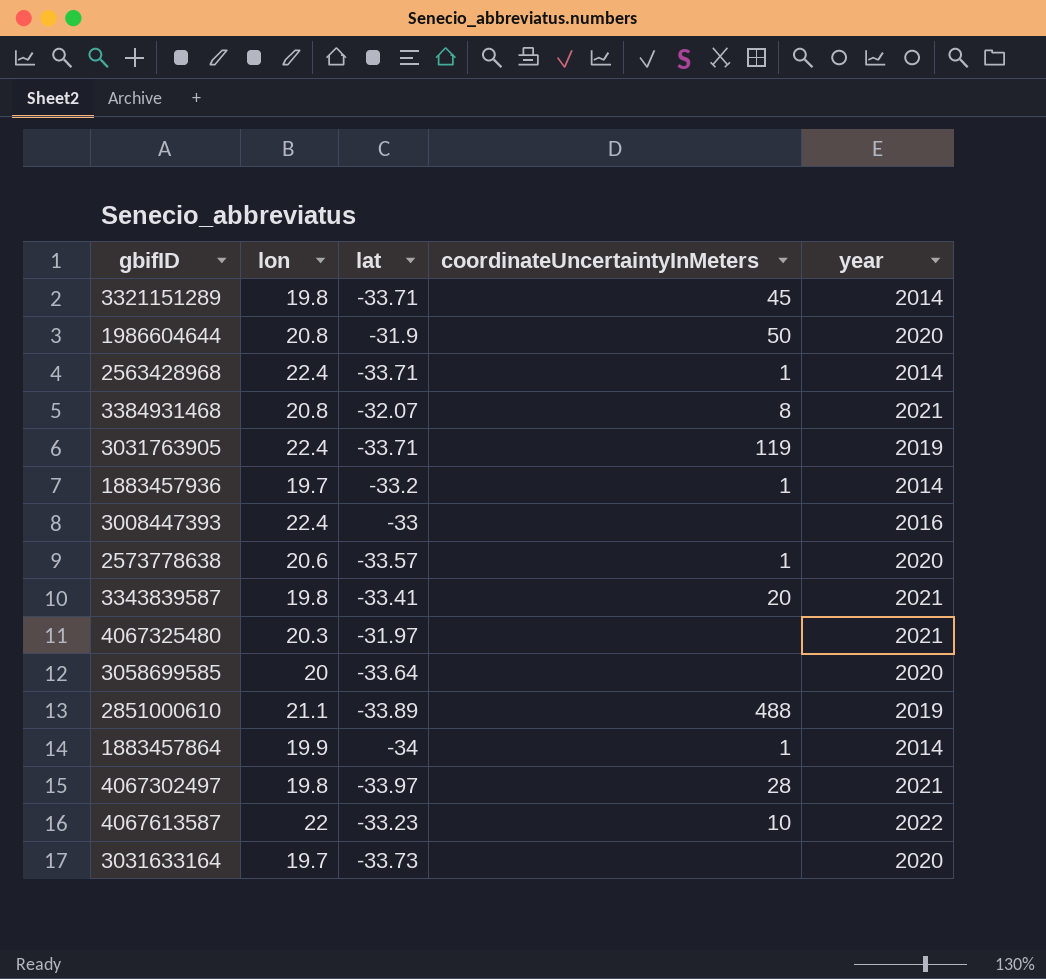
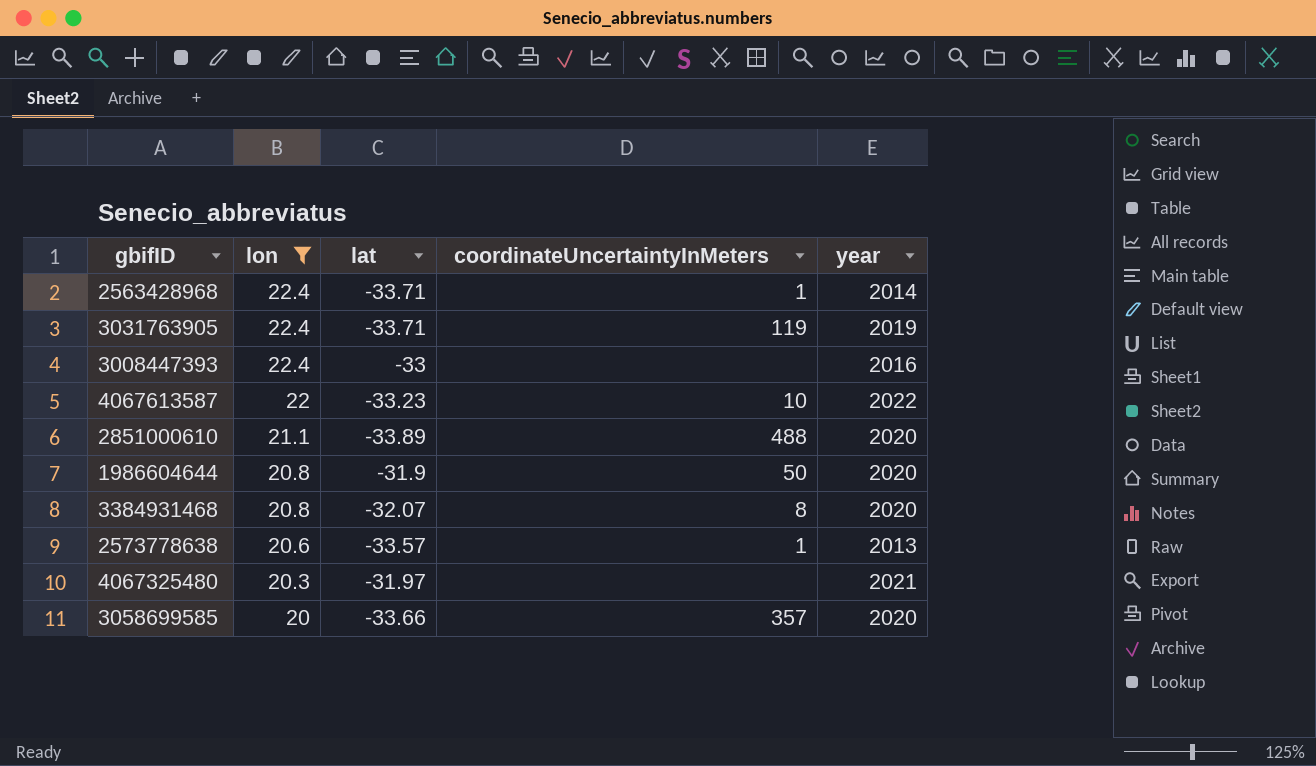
filter: none -> lon >= 20
row order: none -> lon descending
2851000610 | year: 2019 -> 2020
3384931468 | year: 2021 -> 2020
2573778638 | year: 2020 -> 2013
3058699585 | lat: -33.64 -> -33.66
3058699585 | coordinateUncertaintyInMeters: none -> 357

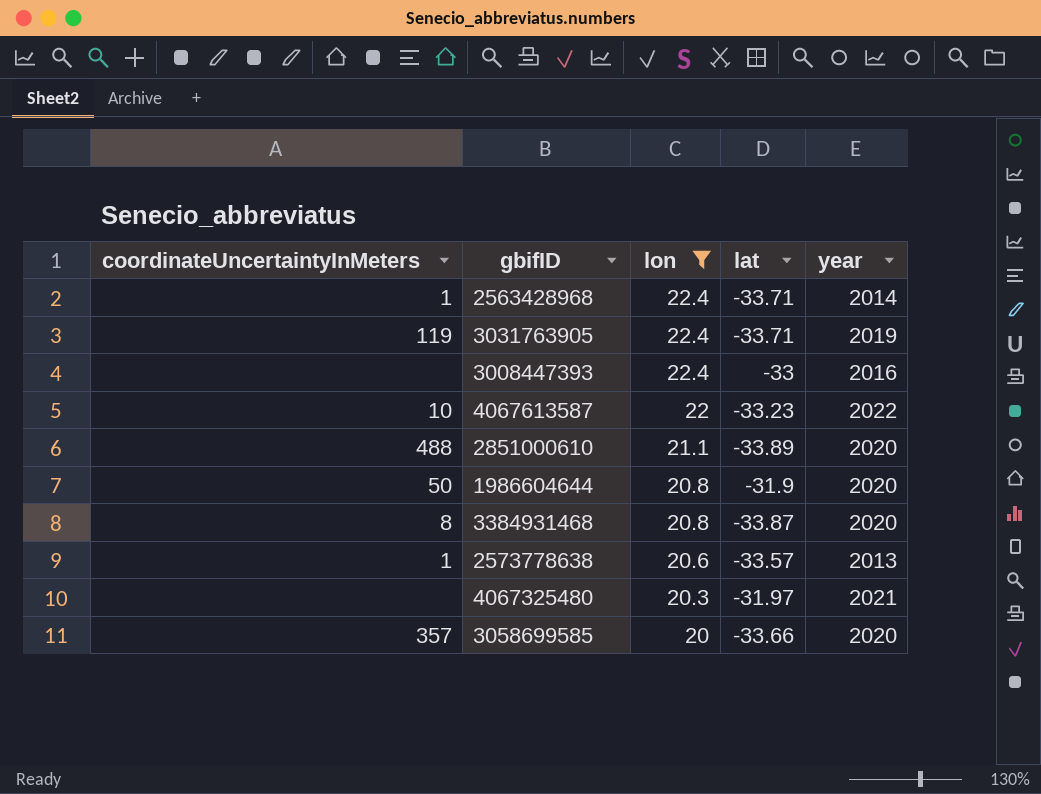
column coordinateUncertaintyInMeters | position: 4 -> 1
3384931468 | lat: -32.07 -> -33.87

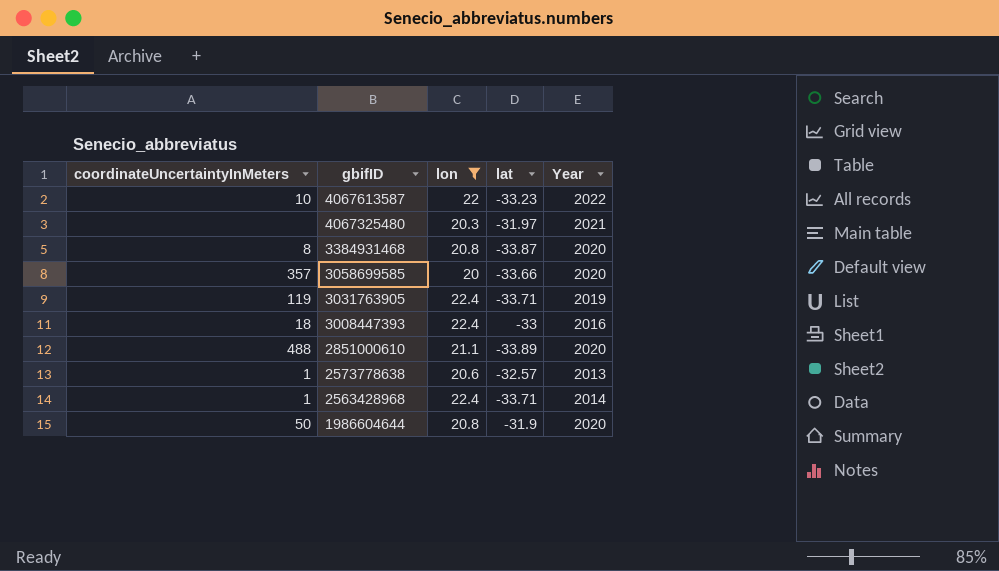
row order: lon descending -> gbifID descending
column name: year -> Year
3008447393 | coordinateUncertaintyInMeters: none -> 18
2573778638 | lat: -33.57 -> -32.57

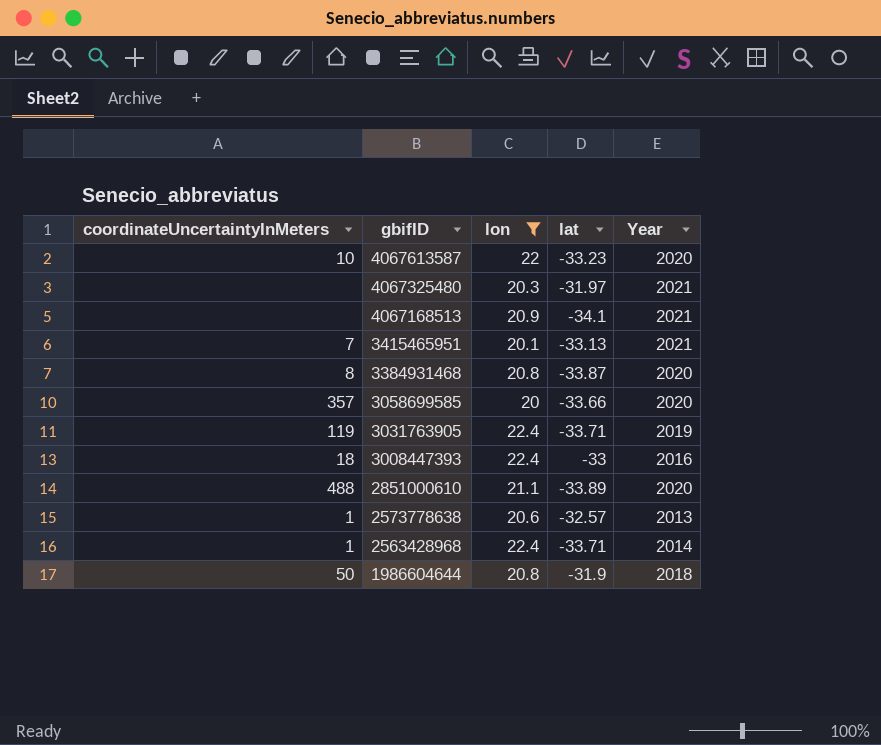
4067613587 | Year: 2022 -> 2020
row 4067168513: none -> none | 20.9 | -34.1 | 2021
row 3415465951: none -> 7 | 20.1 | -33.13 | 2021
1986604644 | Year: 2020 -> 2018

